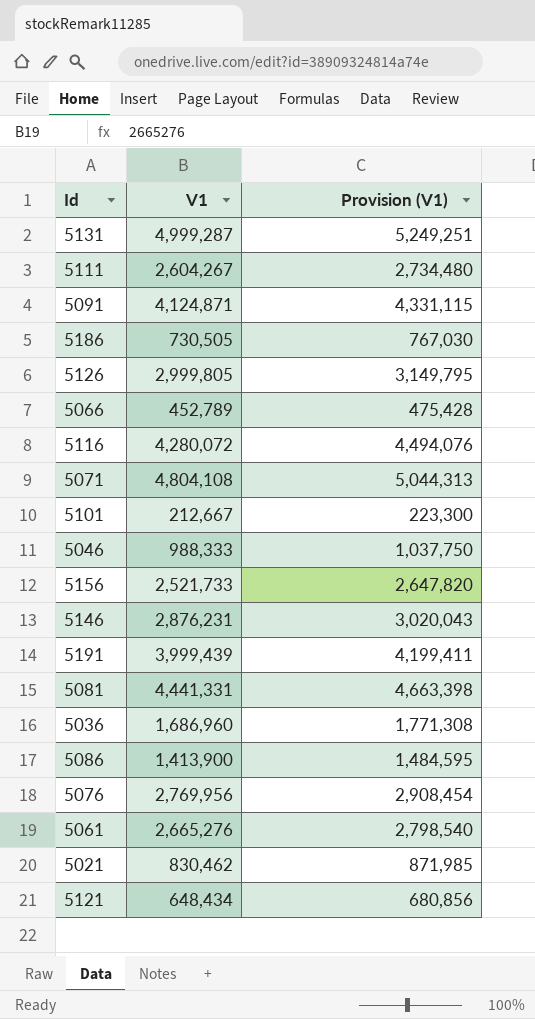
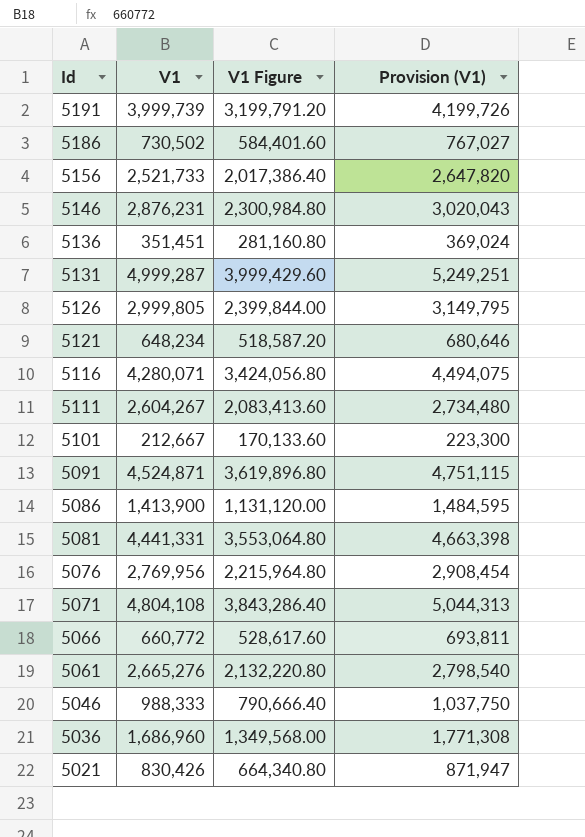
row order: none -> Id descending
column V1 Figure | formula: none -> [V1] * 0.8
5191 | V1: 3,999,439 -> 3,999,739
5191 | Provision (V1): 4,199,411 -> 4,199,726
5186 | V1: 730,505 -> 730,502
5186 | Provision (V1): 767,030 -> 767,027
row 5136: none -> 351,451 | 281,160.80 | 369,024
5121 | V1: 648,434 -> 648,234
5121 | Provision (V1): 680,856 -> 680,646
5116 | V1: 4,280,072 -> 4,280,071
5116 | Provision (V1): 4,494,076 -> 4,494,075
5091 | V1: 4,124,871 -> 4,524,871
5091 | Provision (V1): 4,331,115 -> 4,751,115
5066 | V1: 452,789 -> 660,772
5066 | Provision (V1): 475,428 -> 693,811
5021 | V1: 830,462 -> 830,426
5021 | Provision (V1): 871,985 -> 871,947

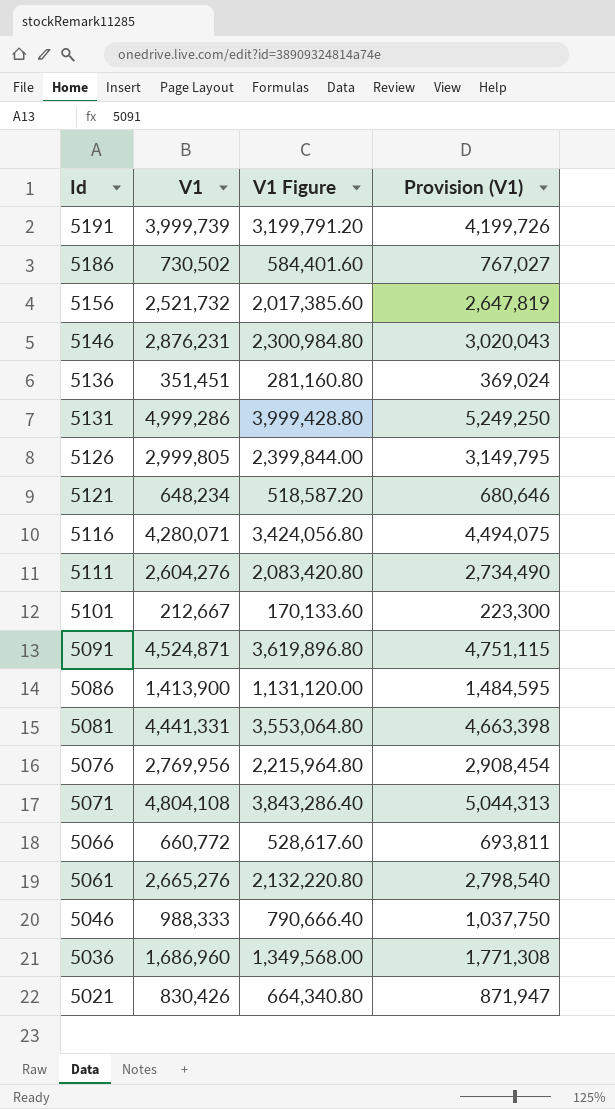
5156 | V1: 2,521,733 -> 2,521,732
5156 | V1 Figure: 2,017,386.40 -> 2,017,385.60
5156 | Provision (V1): 2,647,820 -> 2,647,819
5131 | V1: 4,999,287 -> 4,999,286
5131 | V1 Figure: 3,999,429.60 -> 3,999,428.80
5131 | Provision (V1): 5,249,251 -> 5,249,250
5111 | V1: 2,604,267 -> 2,604,276
5111 | V1 Figure: 2,083,413.60 -> 2,083,420.80
5111 | Provision (V1): 2,734,480 -> 2,734,490

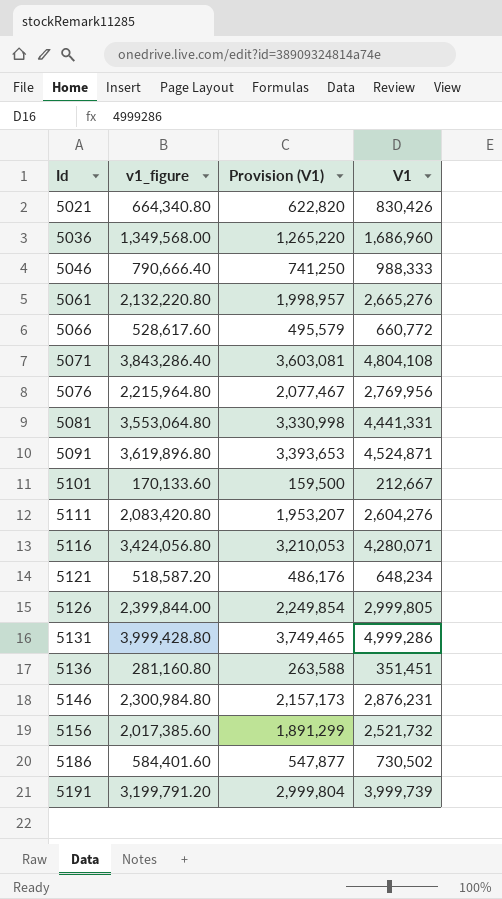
row order: Id descending -> Id ascending
column name: V1 Figure -> v1_figure
column Provision (V1) | formula: [V1] * 1.05 -> [V1] * 0.75
column V1 | position: 2 -> 4
row 5086: 1,413,900 | 1,131,120.00 | 1,484,595 -> none

